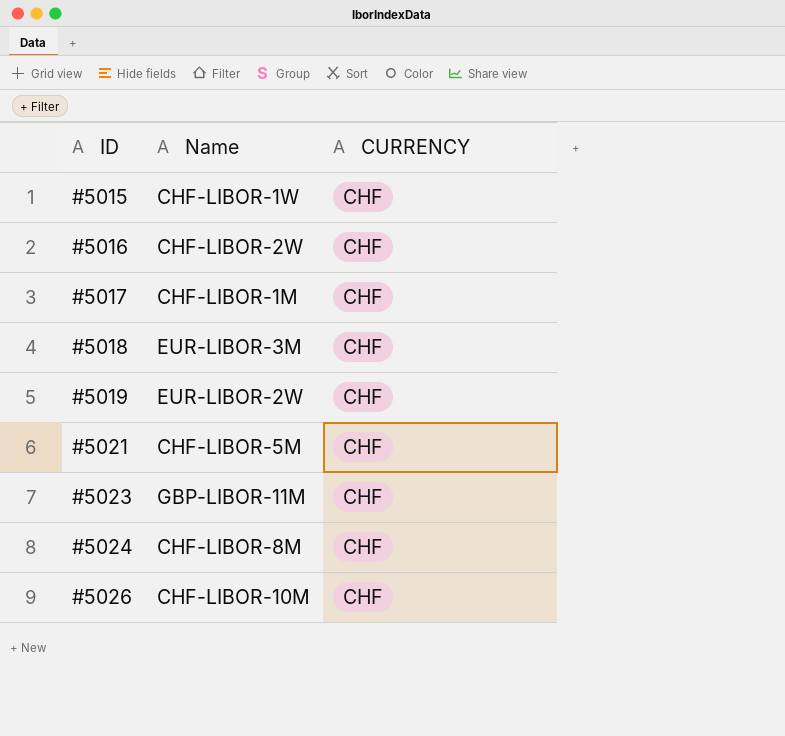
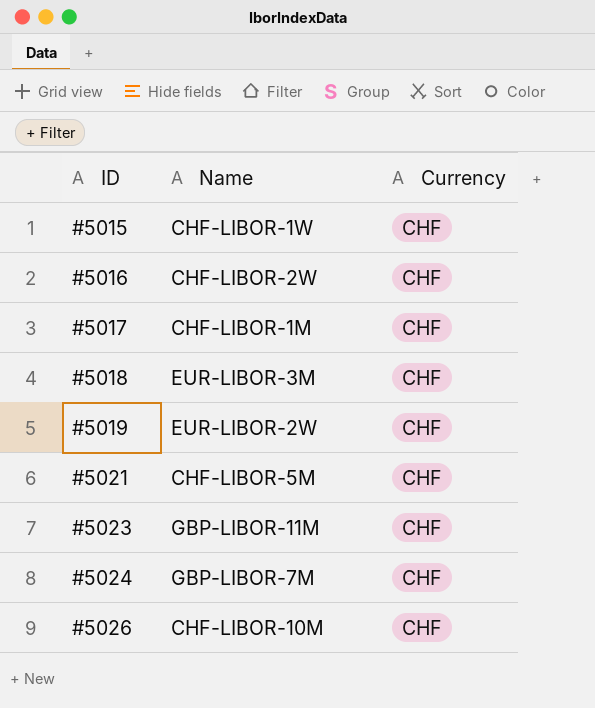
column name: CURRENCY -> Currency
#5024 | Name: CHF-LIBOR-8M -> GBP-LIBOR-7M

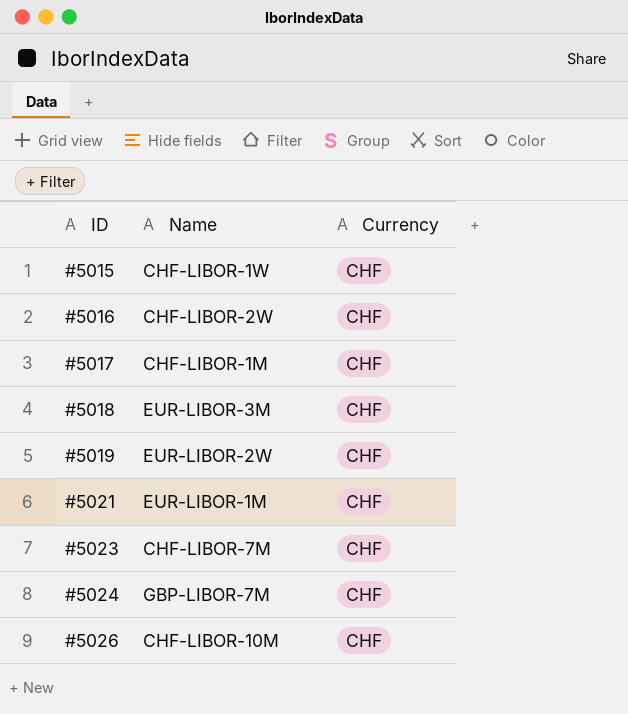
#5021 | Name: CHF-LIBOR-5M -> EUR-LIBOR-1M
#5023 | Name: GBP-LIBOR-11M -> CHF-LIBOR-7M

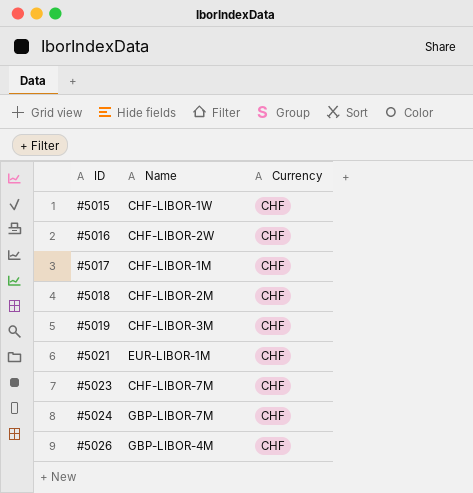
#5018 | Name: EUR-LIBOR-3M -> CHF-LIBOR-2M
#5019 | Name: EUR-LIBOR-2W -> CHF-LIBOR-3M
#5026 | Name: CHF-LIBOR-10M -> GBP-LIBOR-4M

